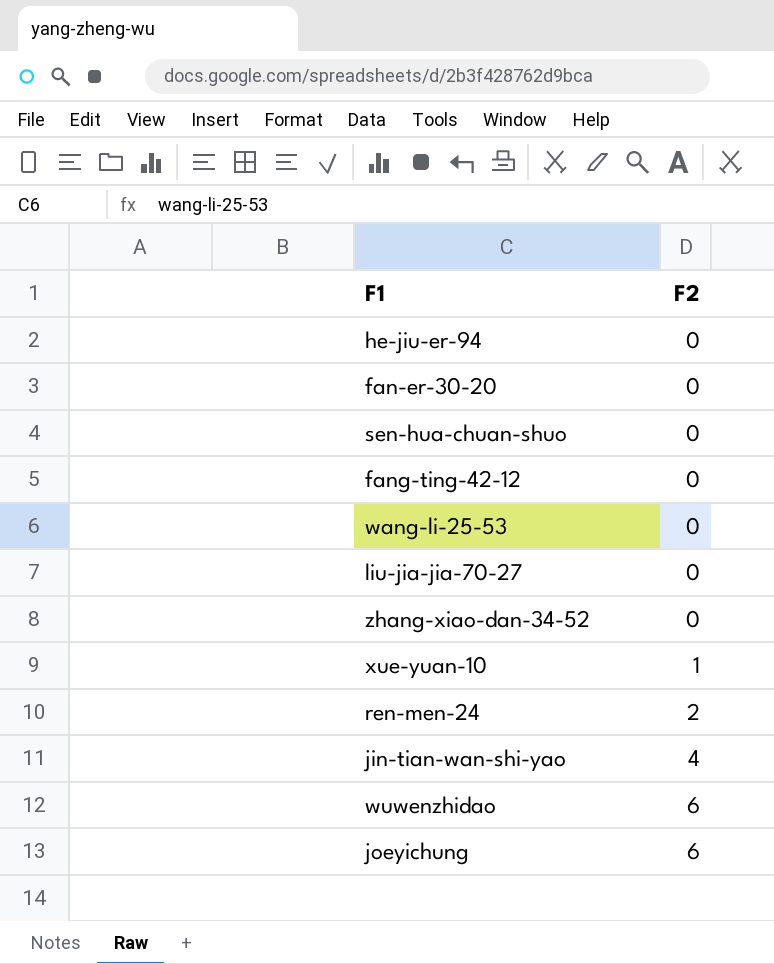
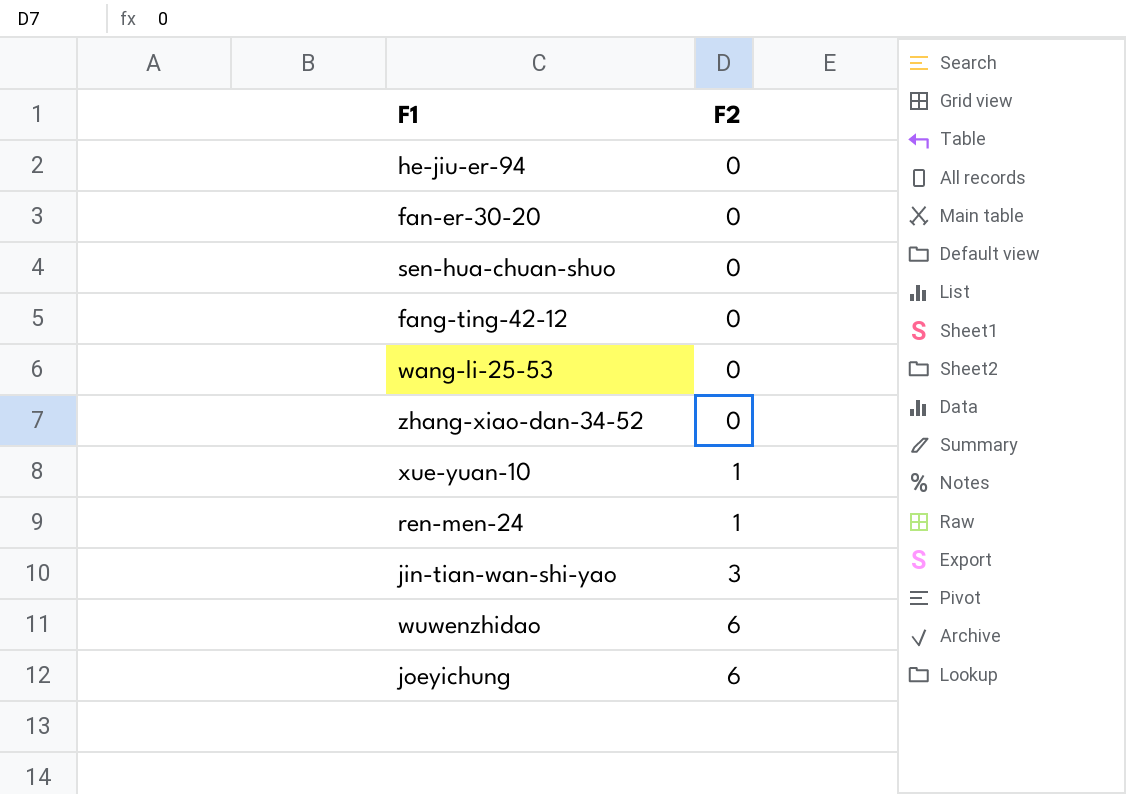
row liu-jia-jia-70-27: 0 -> none
ren-men-24 | F2: 2 -> 1
jin-tian-wan-shi-yao | F2: 4 -> 3

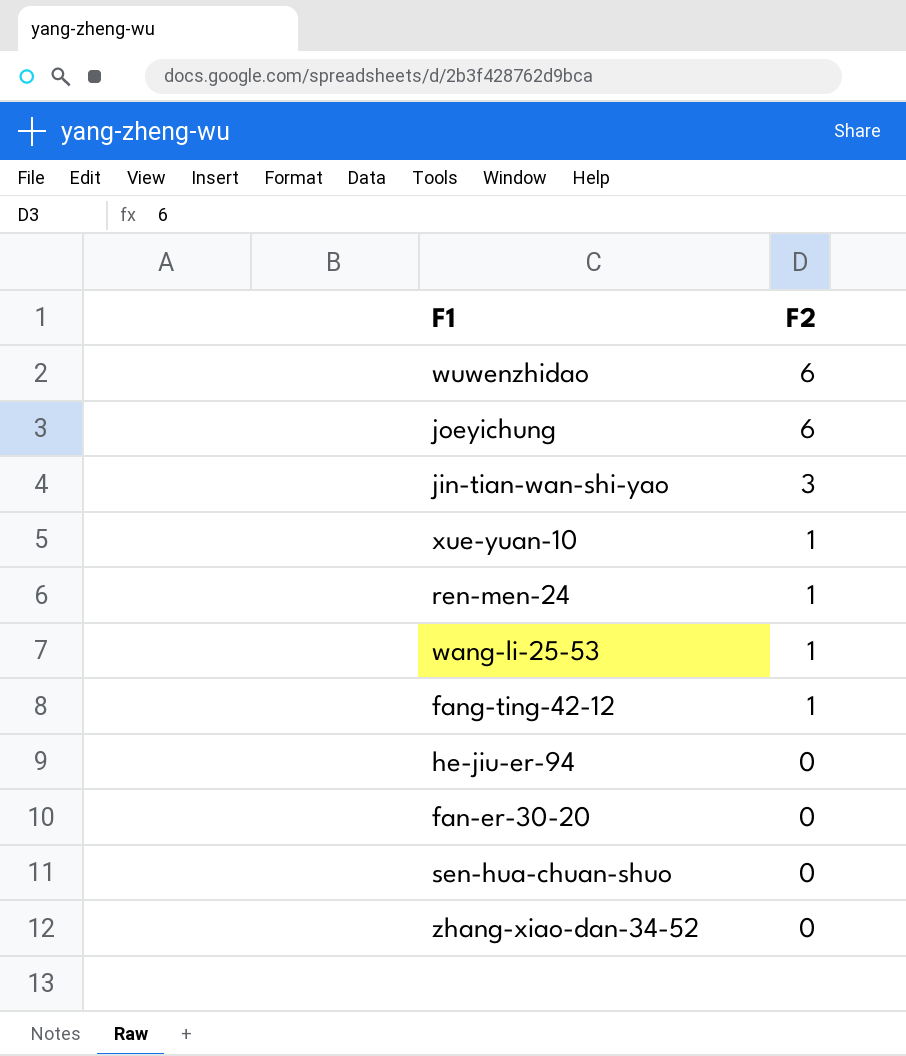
row order: F2 ascending -> F2 descending
wang-li-25-53 | F2: 0 -> 1
fang-ting-42-12 | F2: 0 -> 1

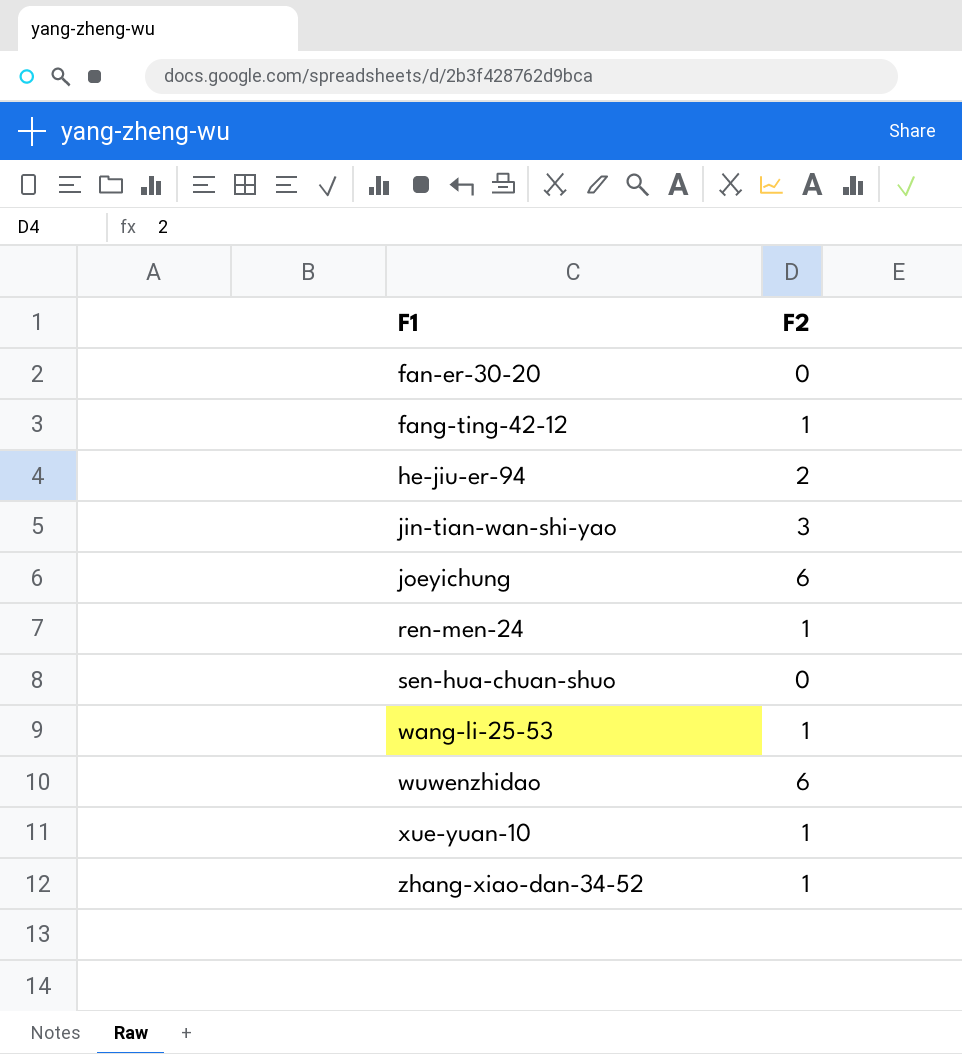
row order: F2 descending -> F1 ascending
he-jiu-er-94 | F2: 0 -> 2
zhang-xiao-dan-34-52 | F2: 0 -> 1

